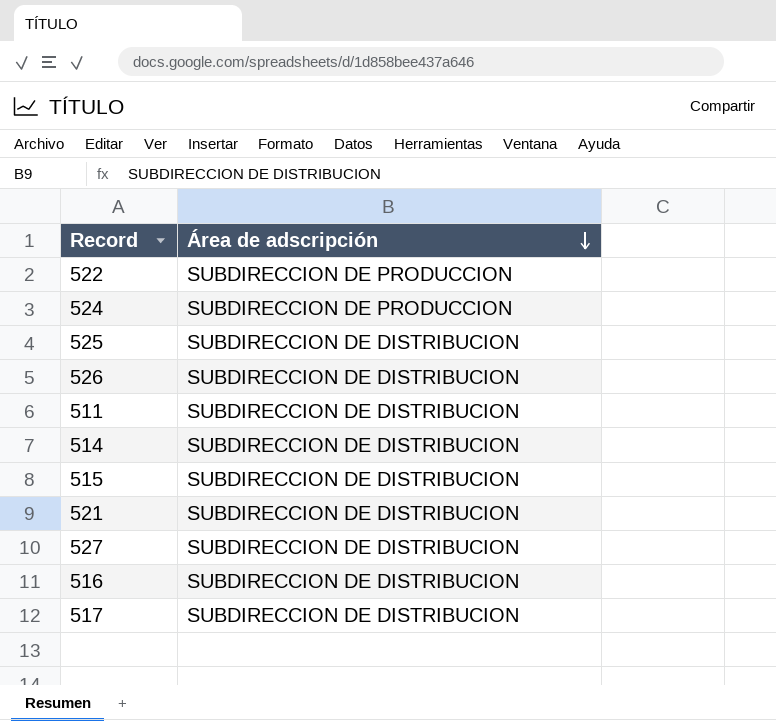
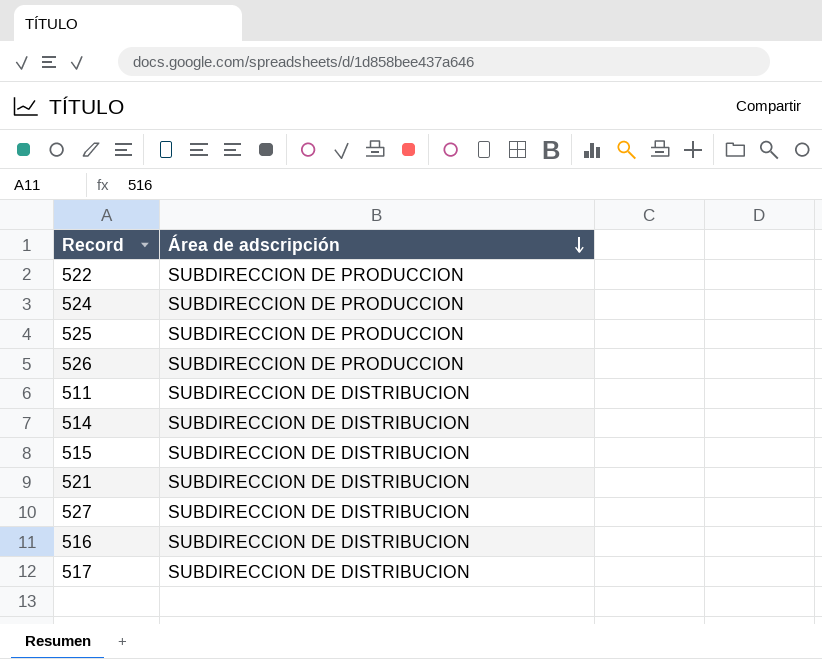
525 | Área de adscripción: SUBDIRECCION DE DISTRIBUCION -> SUBDIRECCION DE PRODUCCION
526 | Área de adscripción: SUBDIRECCION DE DISTRIBUCION -> SUBDIRECCION DE PRODUCCION

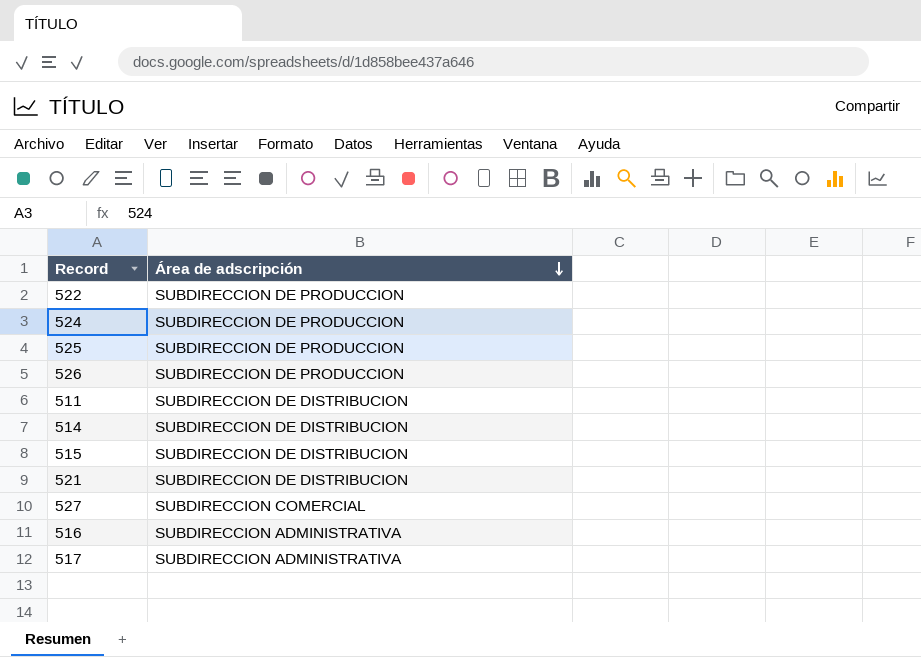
527 | Área de adscripción: SUBDIRECCION DE DISTRIBUCION -> SUBDIRECCION COMERCIAL
516 | Área de adscripción: SUBDIRECCION DE DISTRIBUCION -> SUBDIRECCION ADMINISTRATIVA
517 | Área de adscripción: SUBDIRECCION DE DISTRIBUCION -> SUBDIRECCION ADMINISTRATIVA

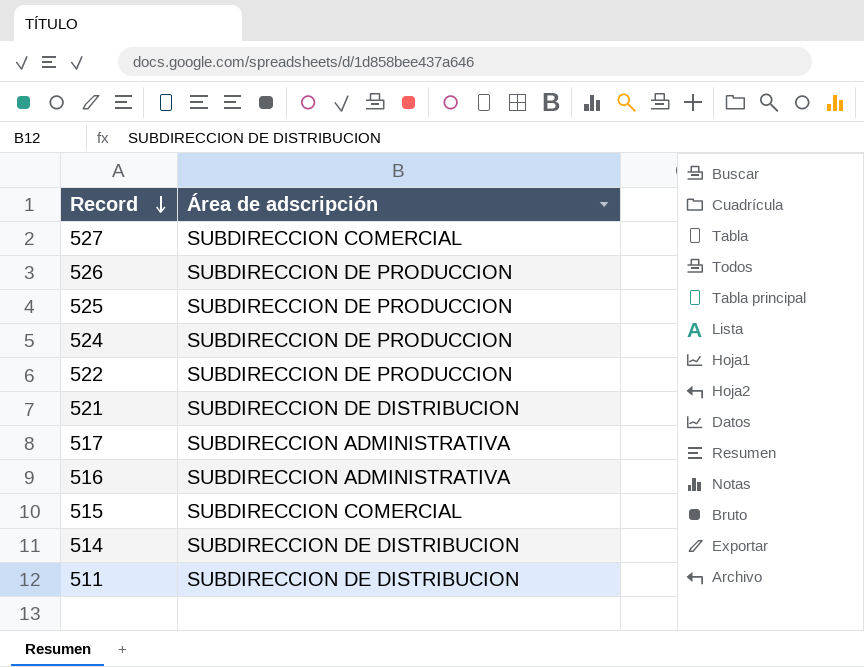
row order: Área de adscripción descending -> Record descending
515 | Área de adscripción: SUBDIRECCION DE DISTRIBUCION -> SUBDIRECCION COMERCIAL

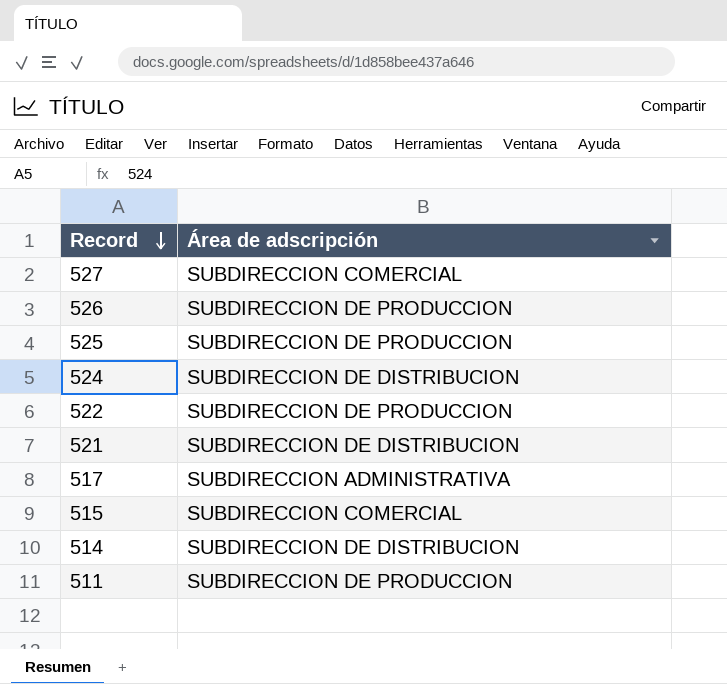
row 516: SUBDIRECCION ADMINISTRATIVA -> none
524 | Área de adscripción: SUBDIRECCION DE PRODUCCION -> SUBDIRECCION DE DISTRIBUCION
511 | Área de adscripción: SUBDIRECCION DE DISTRIBUCION -> SUBDIRECCION DE PRODUCCION

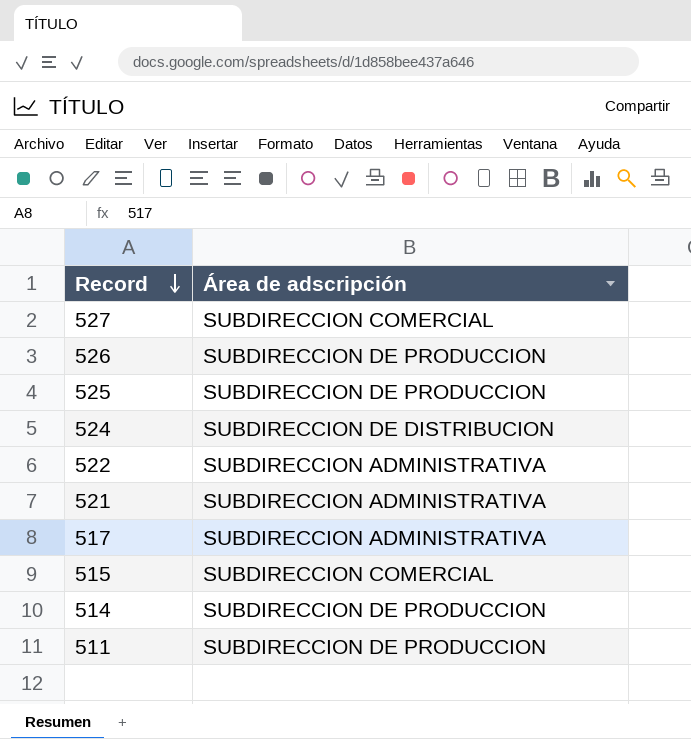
522 | Área de adscripción: SUBDIRECCION DE PRODUCCION -> SUBDIRECCION ADMINISTRATIVA
521 | Área de adscripción: SUBDIRECCION DE DISTRIBUCION -> SUBDIRECCION ADMINISTRATIVA
514 | Área de adscripción: SUBDIRECCION DE DISTRIBUCION -> SUBDIRECCION DE PRODUCCION

